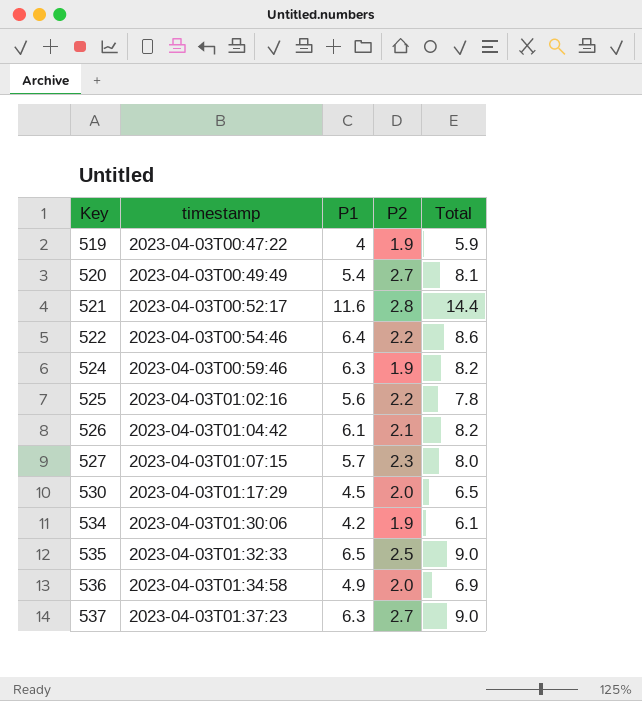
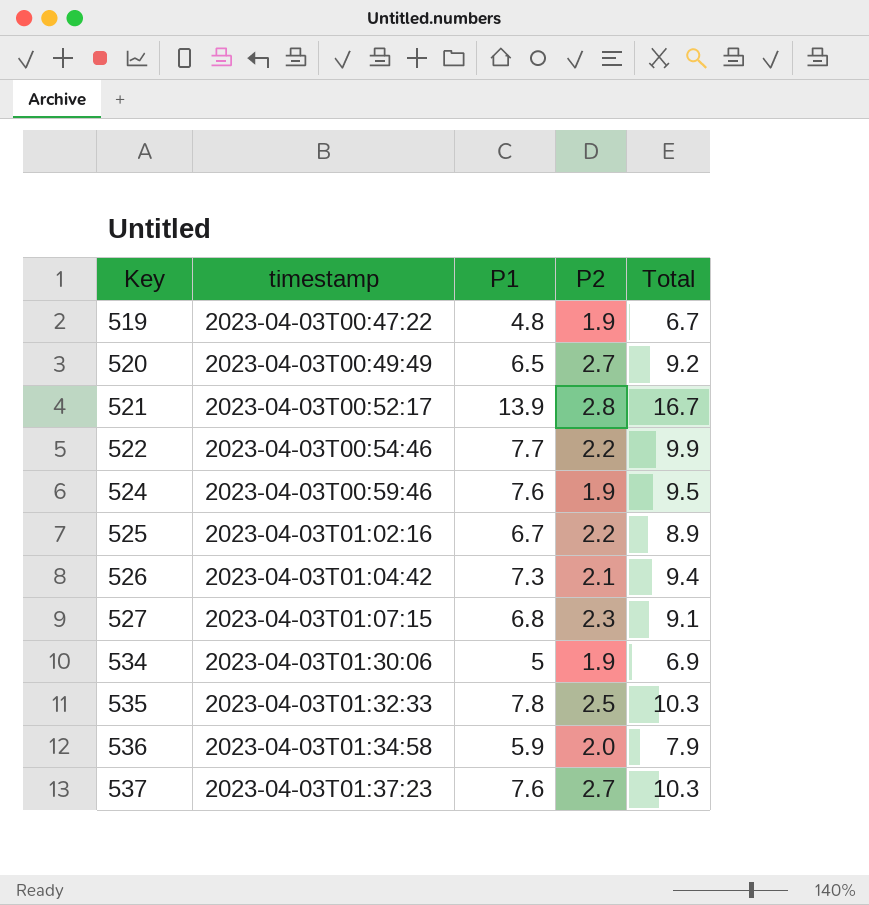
row 530: 2023-04-03T01:17:29 | 4.5 | 2.0 | 6.5 -> none
519 | P1: 4 -> 4.8
519 | Total: 5.9 -> 6.7
520 | P1: 5.4 -> 6.5
520 | Total: 8.1 -> 9.2
521 | P1: 11.6 -> 13.9
521 | Total: 14.4 -> 16.7
522 | P1: 6.4 -> 7.7
522 | Total: 8.6 -> 9.9
524 | P1: 6.3 -> 7.6
524 | Total: 8.2 -> 9.5
525 | P1: 5.6 -> 6.7
525 | Total: 7.8 -> 8.9
526 | P1: 6.1 -> 7.3
526 | Total: 8.2 -> 9.4
527 | P1: 5.7 -> 6.8
527 | Total: 8.0 -> 9.1
534 | P1: 4.2 -> 5
534 | Total: 6.1 -> 6.9
535 | P1: 6.5 -> 7.8
535 | Total: 9.0 -> 10.3
536 | P1: 4.9 -> 5.9
536 | Total: 6.9 -> 7.9
537 | P1: 6.3 -> 7.6
537 | Total: 9.0 -> 10.3

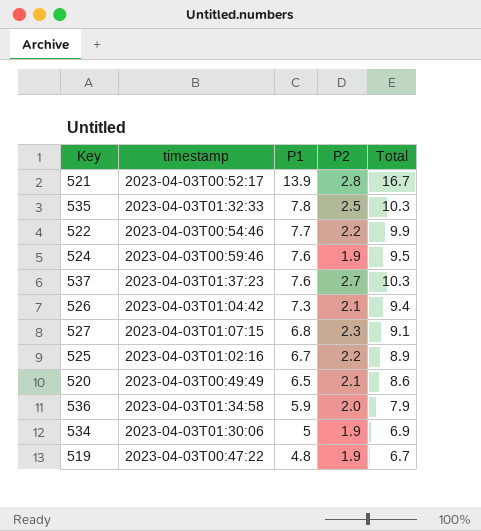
row order: Key ascending -> P1 descending
520 | P2: 2.7 -> 2.1
520 | Total: 9.2 -> 8.6

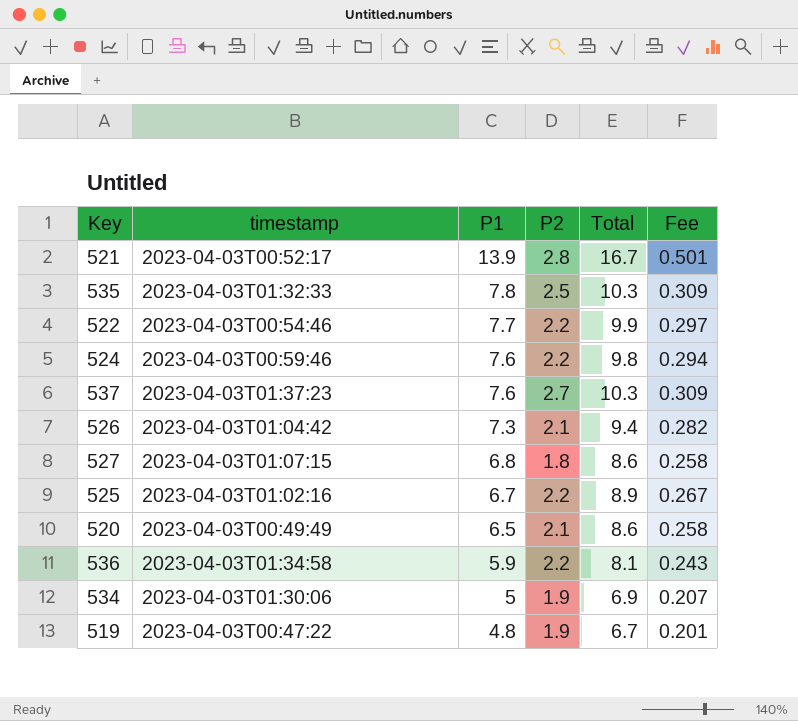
column Fee | formula: none -> [Total] * 0.03
524 | P2: 1.9 -> 2.2
524 | Total: 9.5 -> 9.8
527 | P2: 2.3 -> 1.8
527 | Total: 9.1 -> 8.6
536 | P2: 2.0 -> 2.2
536 | Total: 7.9 -> 8.1

